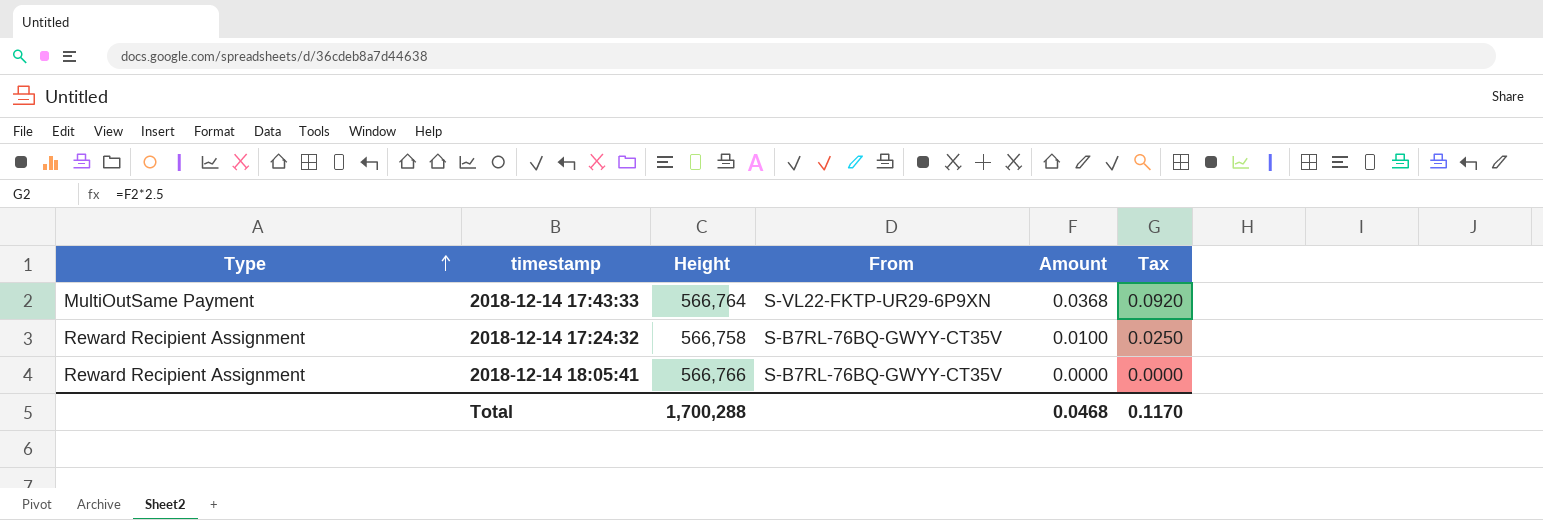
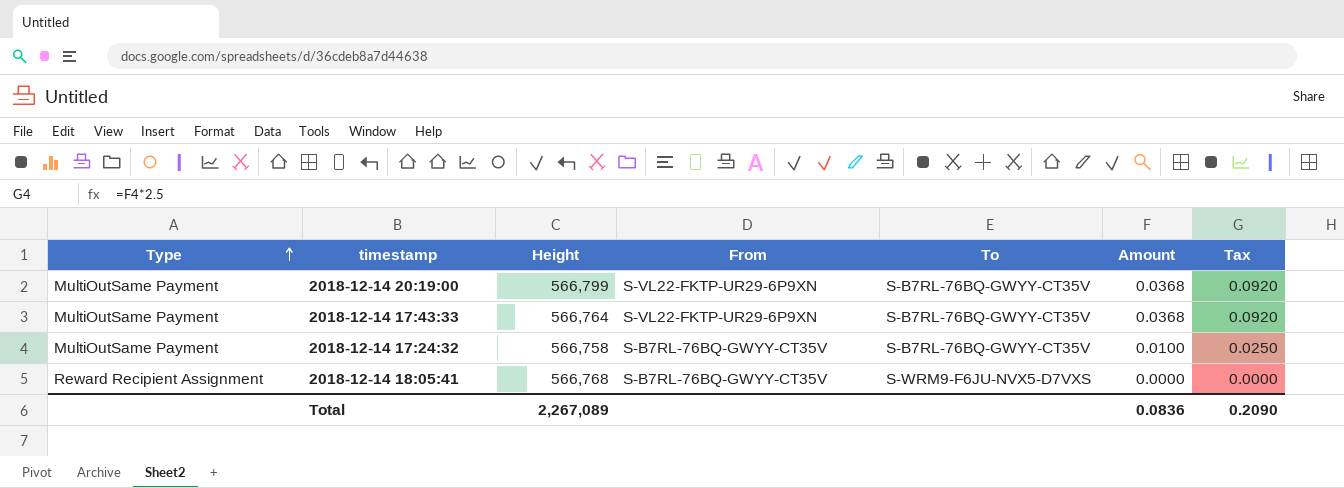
column To | position: none -> 5
row 2018-12-14 20:19:00: none -> MultiOutSame Payment | 566,799 | S-VL22-FKTP-UR29-6P9XN | S-B7RL-76BQ-GWYY-CT35V | 0.0368 | 0.0920
2018-12-14 17:24:32 | Type: Reward Recipient Assignment -> MultiOutSame Payment
2018-12-14 18:05:41 | Height: 566,766 -> 566,768
Total | Height: 1,700,288 -> 2,267,089
Total | Amount: 0.0468 -> 0.0836
Total | Tax: 0.1170 -> 0.2090

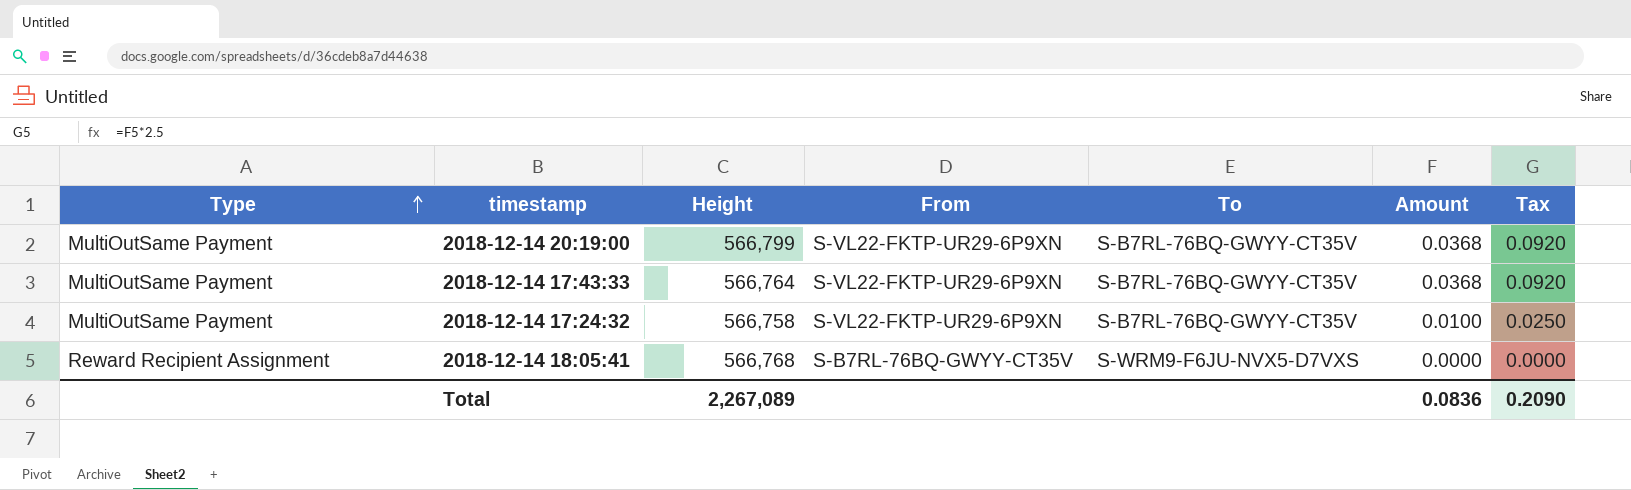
2018-12-14 17:24:32 | From: S-B7RL-76BQ-GWYY-CT35V -> S-VL22-FKTP-UR29-6P9XN

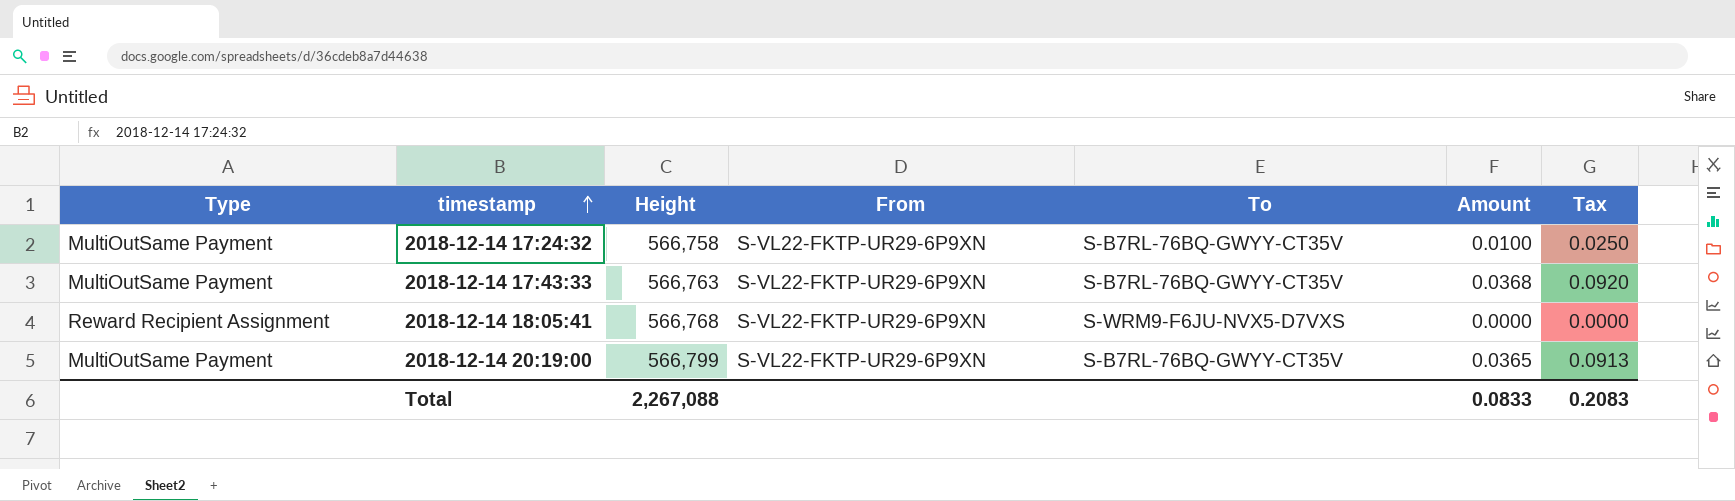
row order: Type ascending -> timestamp ascending
2018-12-14 17:43:33 | Height: 566,764 -> 566,763
2018-12-14 18:05:41 | From: S-B7RL-76BQ-GWYY-CT35V -> S-VL22-FKTP-UR29-6P9XN
2018-12-14 20:19:00 | Amount: 0.0368 -> 0.0365
2018-12-14 20:19:00 | Tax: 0.0920 -> 0.0913
Total | Height: 2,267,089 -> 2,267,088
Total | Amount: 0.0836 -> 0.0833
Total | Tax: 0.2090 -> 0.2083

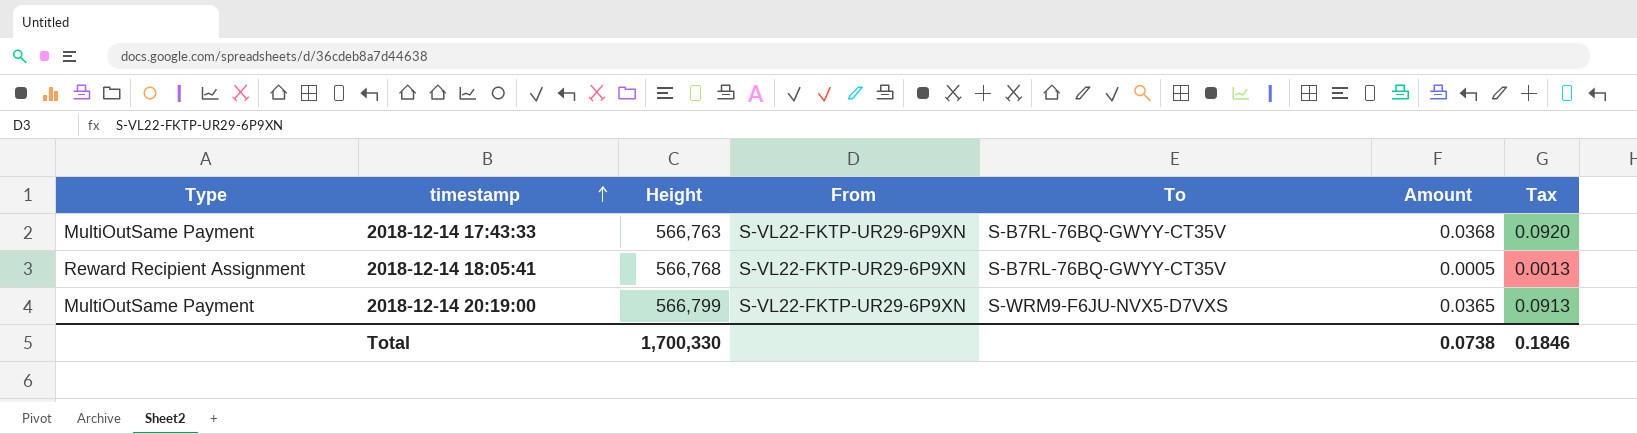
row 2018-12-14 17:24:32: MultiOutSame Payment | 566,758 | S-VL22-FKTP-UR29-6P9XN | S-B7RL-76BQ-GWYY-CT35V | 0.0100 | 0.0250 -> none
2018-12-14 18:05:41 | To: S-WRM9-F6JU-NVX5-D7VXS -> S-B7RL-76BQ-GWYY-CT35V
2018-12-14 18:05:41 | Amount: 0.0000 -> 0.0005
2018-12-14 18:05:41 | Tax: 0.0000 -> 0.0013
2018-12-14 20:19:00 | To: S-B7RL-76BQ-GWYY-CT35V -> S-WRM9-F6JU-NVX5-D7VXS
Total | Height: 2,267,088 -> 1,700,330
Total | Amount: 0.0833 -> 0.0738
Total | Tax: 0.2083 -> 0.1846

